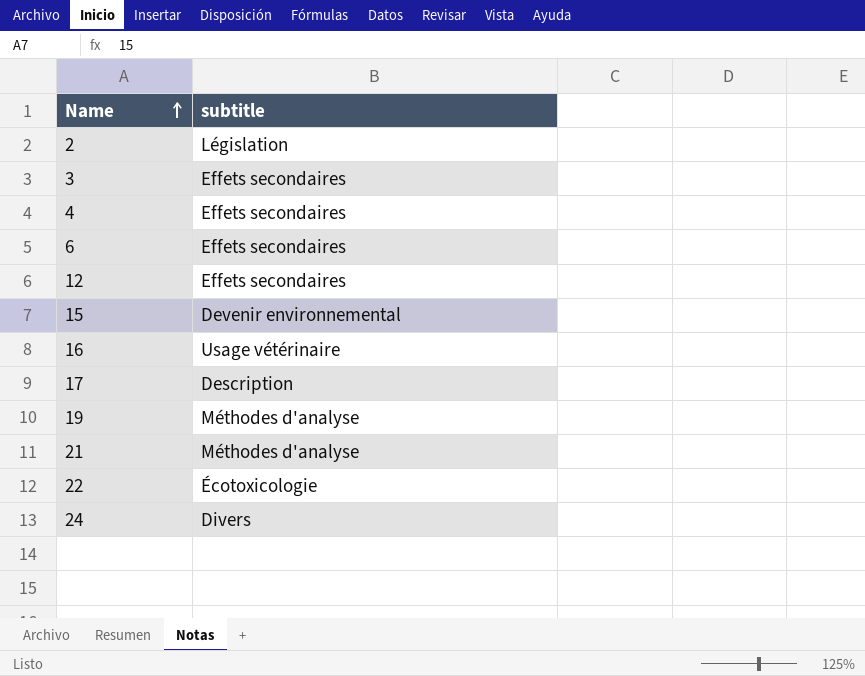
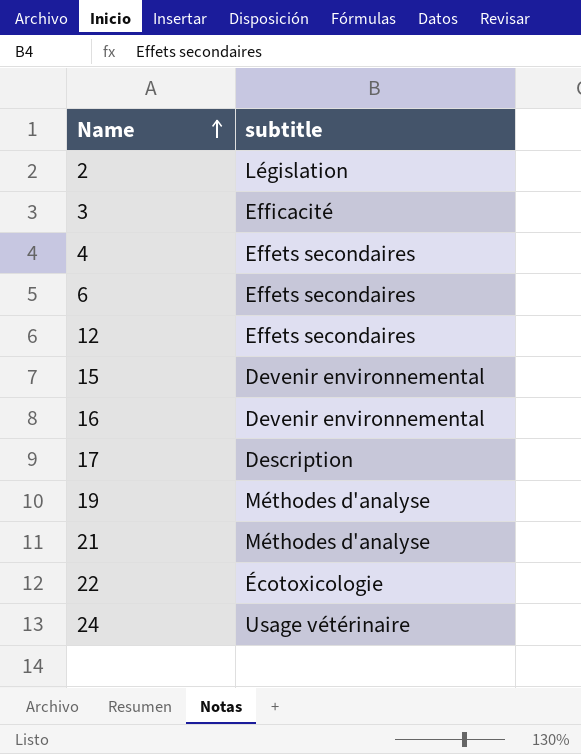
3 | subtitle: Effets secondaires -> Efficacité
16 | subtitle: Usage vétérinaire -> Devenir environnemental
24 | subtitle: Divers -> Usage vétérinaire

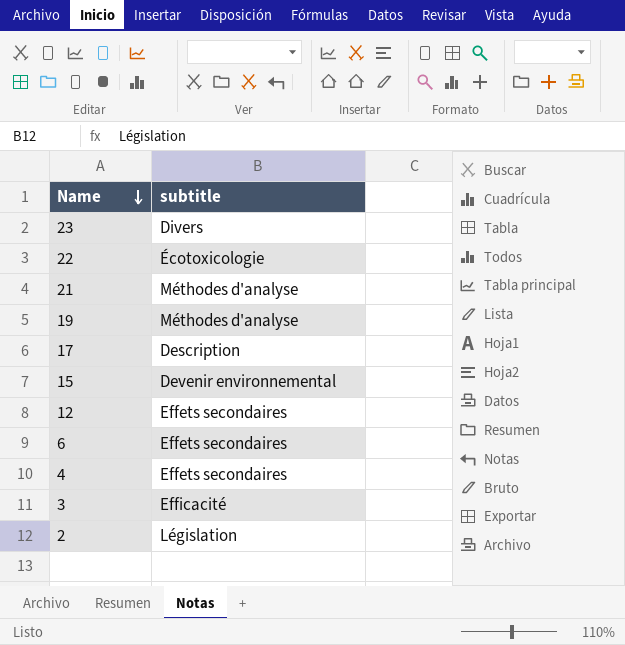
row order: Name ascending -> Name descending
row 16: Devenir environnemental -> none
row 24: Usage vétérinaire -> none
row 23: none -> Divers

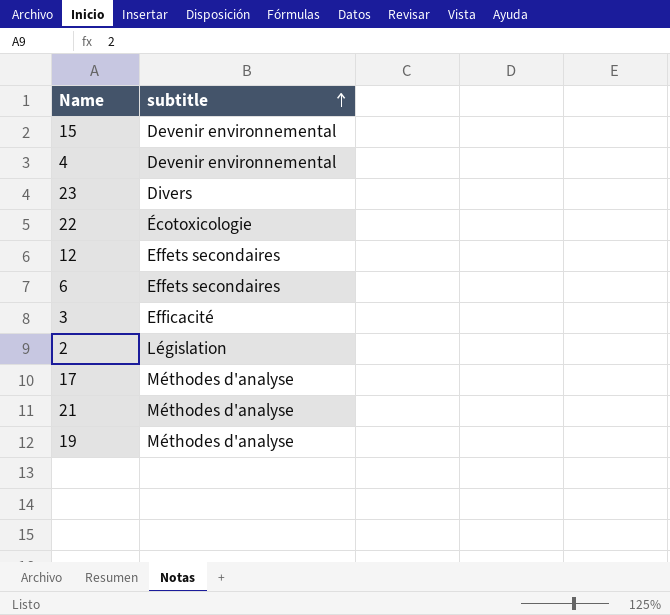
row order: Name descending -> subtitle ascending
4 | subtitle: Effets secondaires -> Devenir environnemental
17 | subtitle: Description -> Méthodes d'analyse

